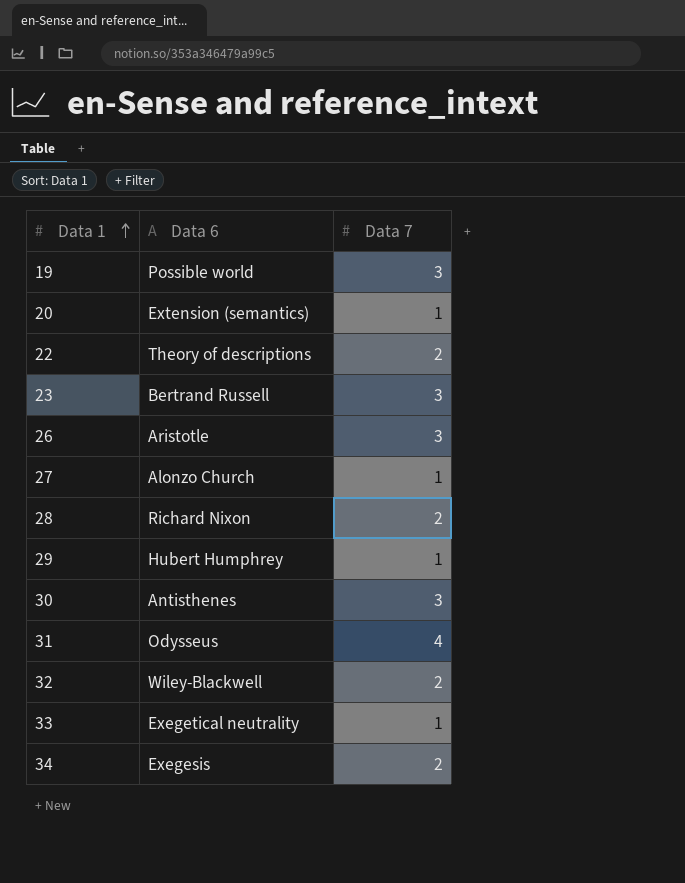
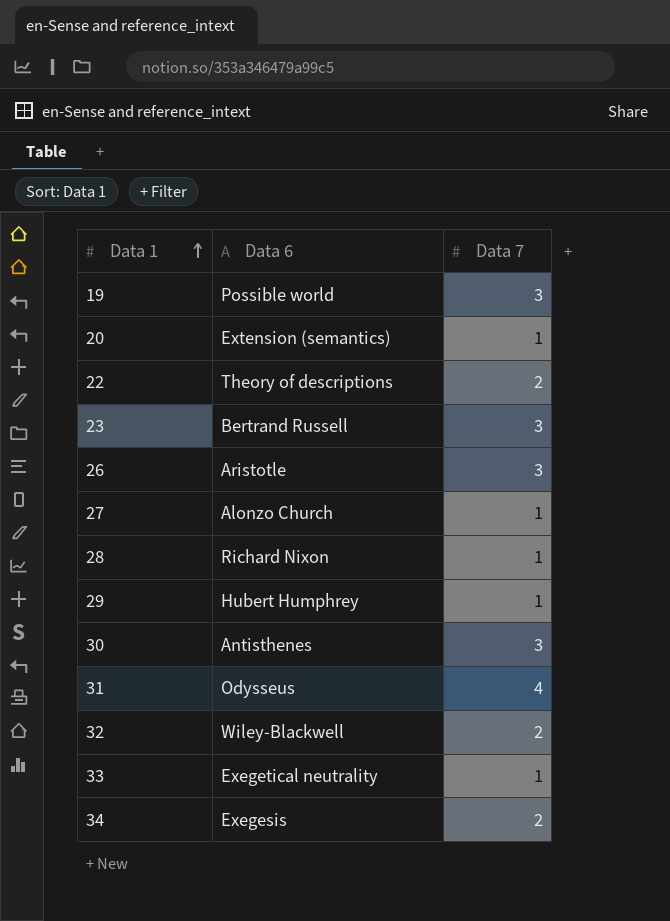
28 | Data 7: 2 -> 1

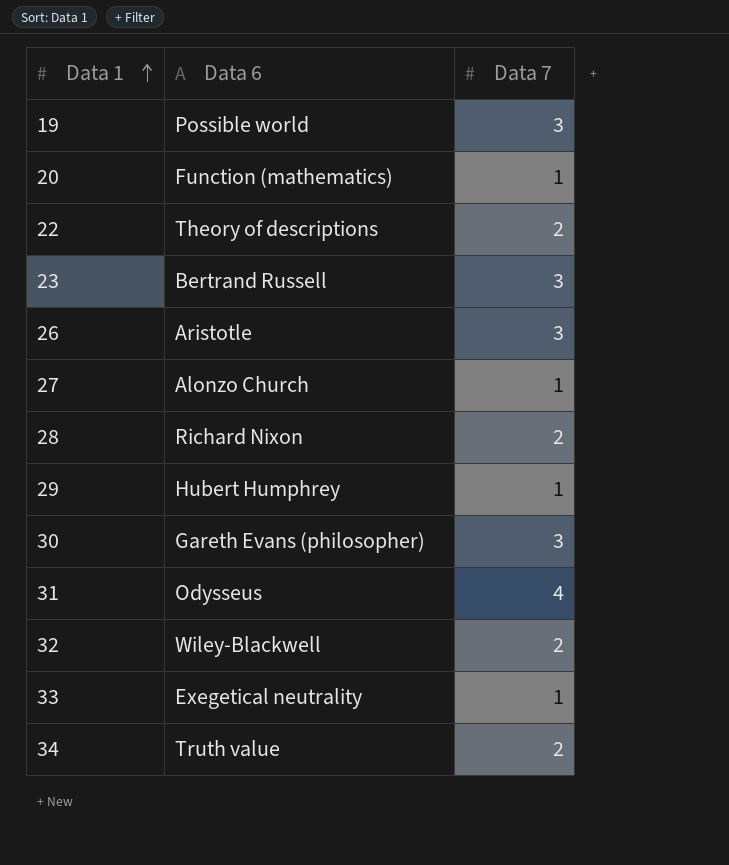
20 | Data 6: Extension (semantics) -> Function (mathematics)
28 | Data 7: 1 -> 2
30 | Data 6: Antisthenes -> Gareth Evans (philosopher)
34 | Data 6: Exegesis -> Truth value

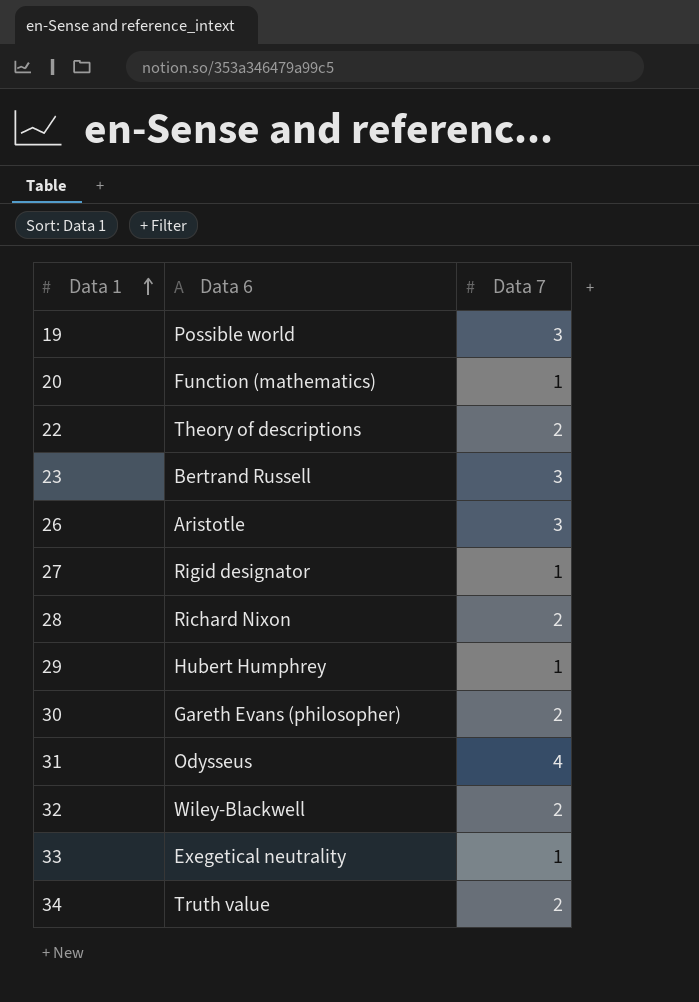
27 | Data 6: Alonzo Church -> Rigid designator
30 | Data 7: 3 -> 2

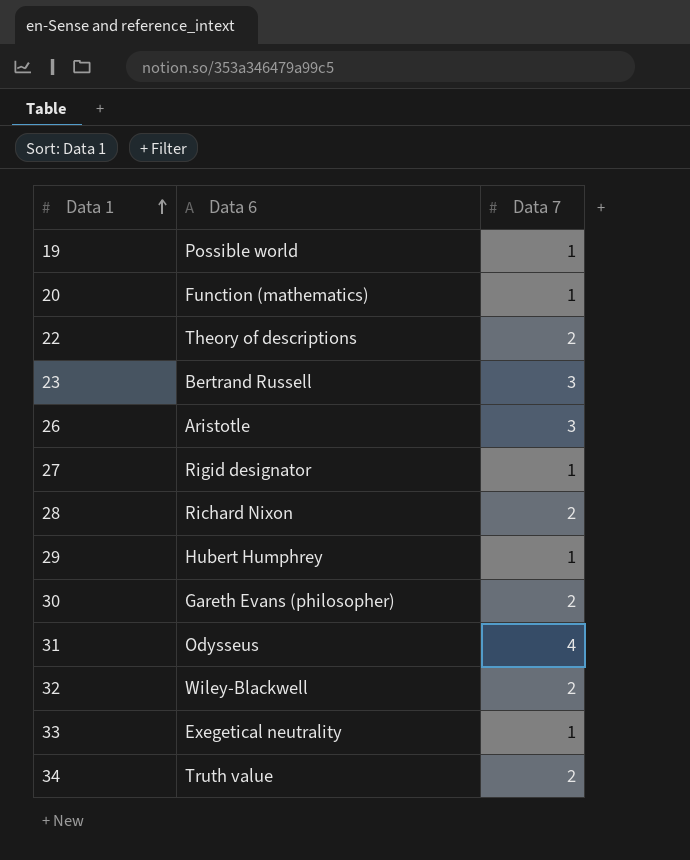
19 | Data 7: 3 -> 1

